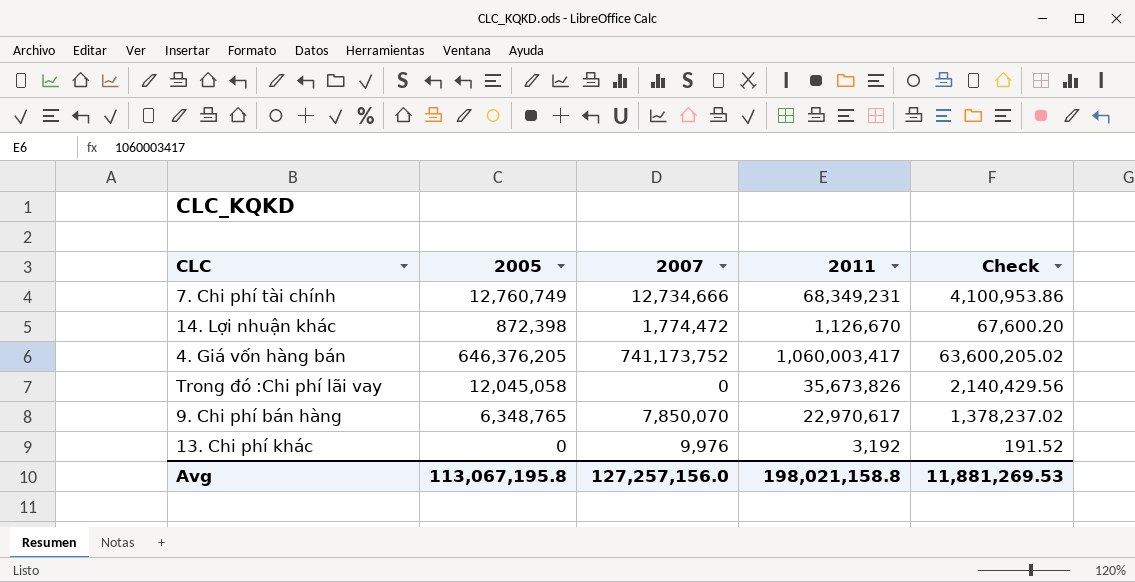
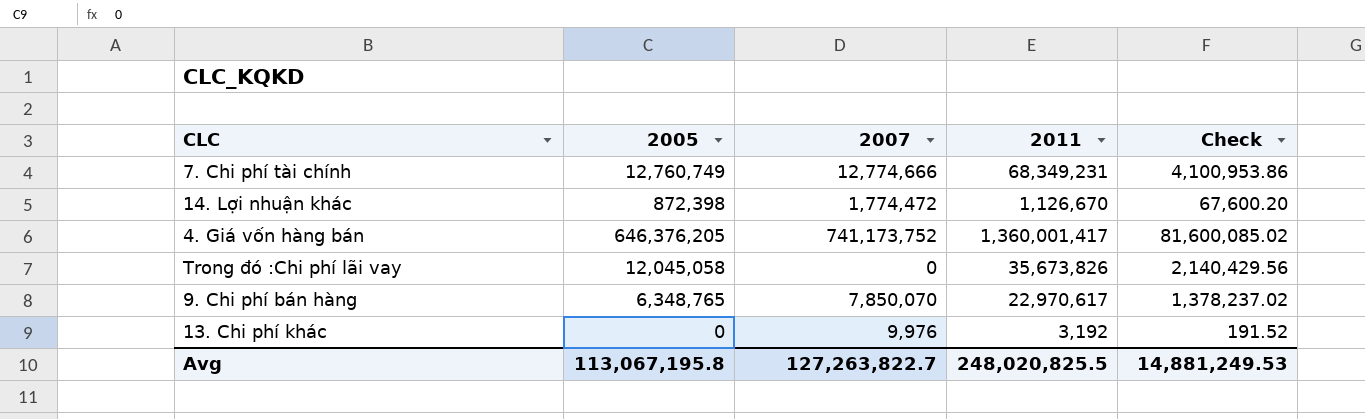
7. Chi phí tài chính | 2007: 12,734,666 -> 12,774,666
4. Giá vốn hàng bán | 2011: 1,060,003,417 -> 1,360,001,417
4. Giá vốn hàng bán | Check: 63,600,205.02 -> 81,600,085.02
Avg | 2007: 127,257,156.0 -> 127,263,822.7
Avg | 2011: 198,021,158.8 -> 248,020,825.5
Avg | Check: 11,881,269.53 -> 14,881,249.53

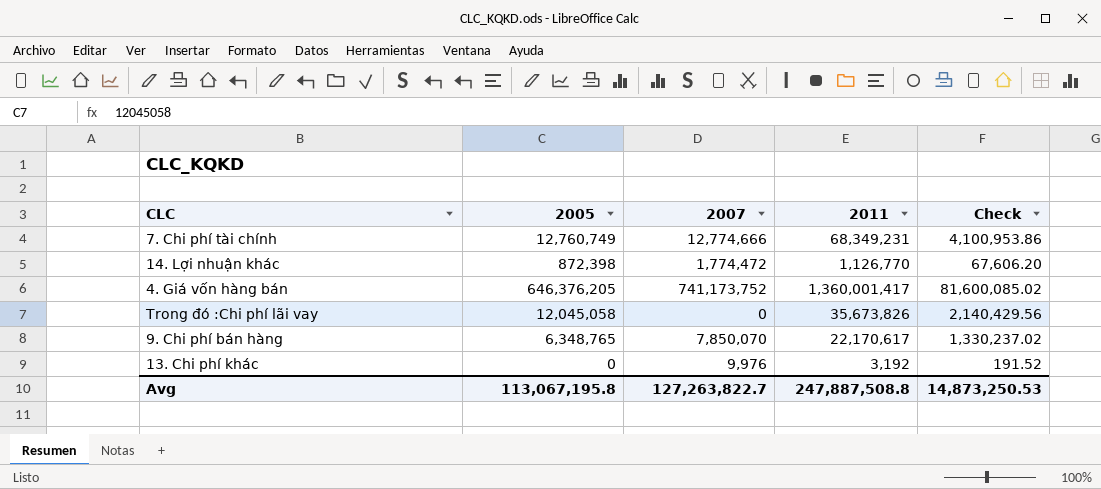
14. Lợi nhuận khác | 2011: 1,126,670 -> 1,126,770
14. Lợi nhuận khác | Check: 67,600.20 -> 67,606.20
9. Chi phí bán hàng | 2011: 22,970,617 -> 22,170,617
9. Chi phí bán hàng | Check: 1,378,237.02 -> 1,330,237.02
Avg | 2011: 248,020,825.5 -> 247,887,508.8
Avg | Check: 14,881,249.53 -> 14,873,250.53

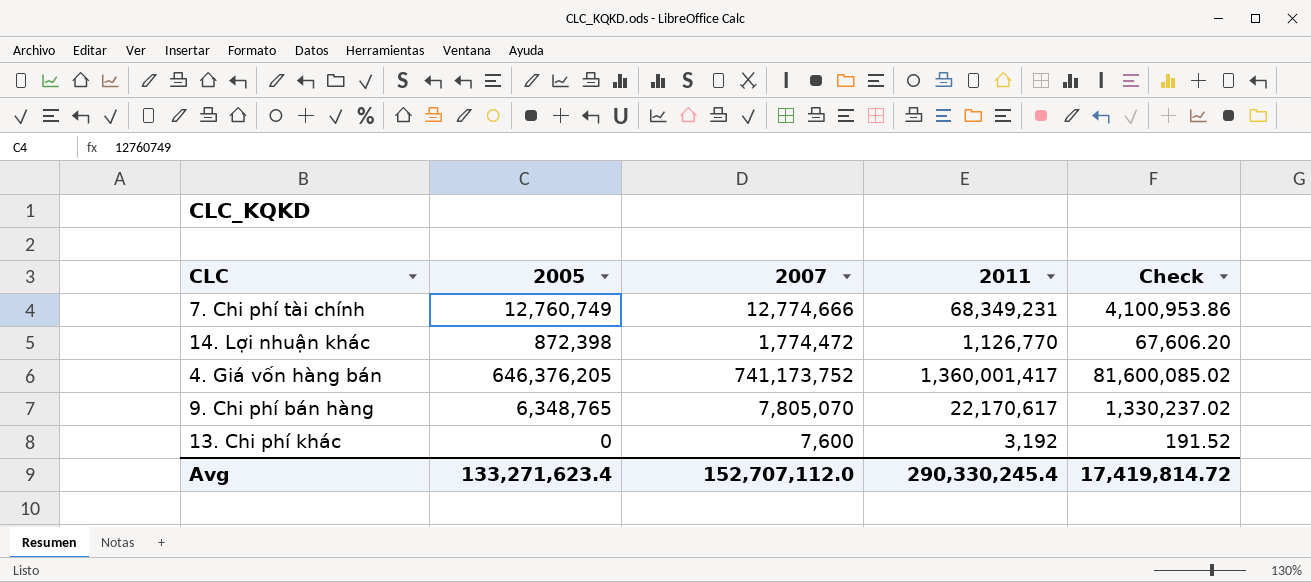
row Trong đó :Chi phí lãi vay: 12,045,058 | 0 | 35,673,826 | 2,140,429.56 -> none
9. Chi phí bán hàng | 2007: 7,850,070 -> 7,805,070
13. Chi phí khác | 2007: 9,976 -> 7,600
Avg | 2005: 113,067,195.8 -> 133,271,623.4
Avg | 2007: 127,263,822.7 -> 152,707,112.0
Avg | 2011: 247,887,508.8 -> 290,330,245.4
Avg | Check: 14,873,250.53 -> 17,419,814.72

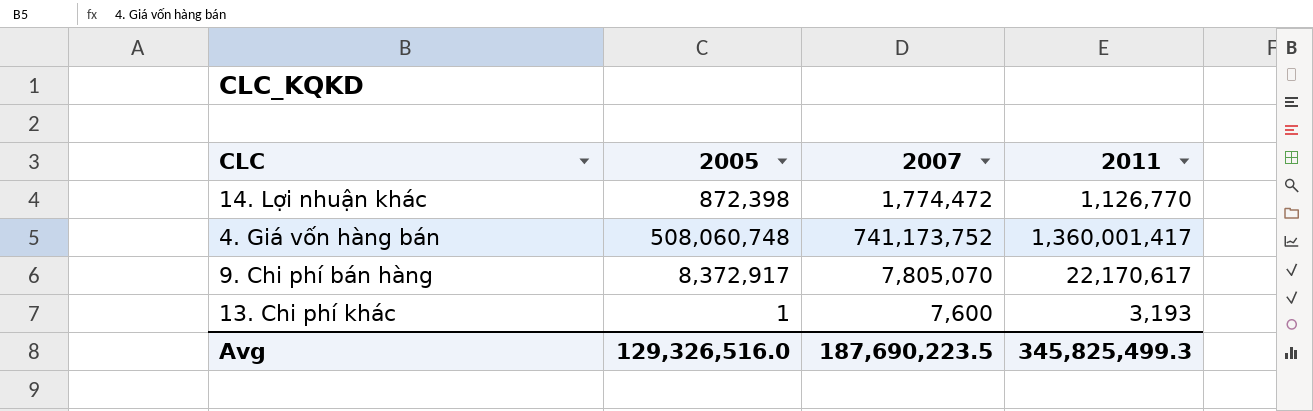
column Check | formula: [2011] * 0.06 -> none
row 7. Chi phí tài chính: 12,760,749 | 12,774,666 | 68,349,231 | 4,100,953.86 -> none
4. Giá vốn hàng bán | 2005: 646,376,205 -> 508,060,748
9. Chi phí bán hàng | 2005: 6,348,765 -> 8,372,917
13. Chi phí khác | 2005: 0 -> 1
13. Chi phí khác | 2011: 3,192 -> 3,193
Avg | 2005: 133,271,623.4 -> 129,326,516.0
Avg | 2007: 152,707,112.0 -> 187,690,223.5
Avg | 2011: 290,330,245.4 -> 345,825,499.3

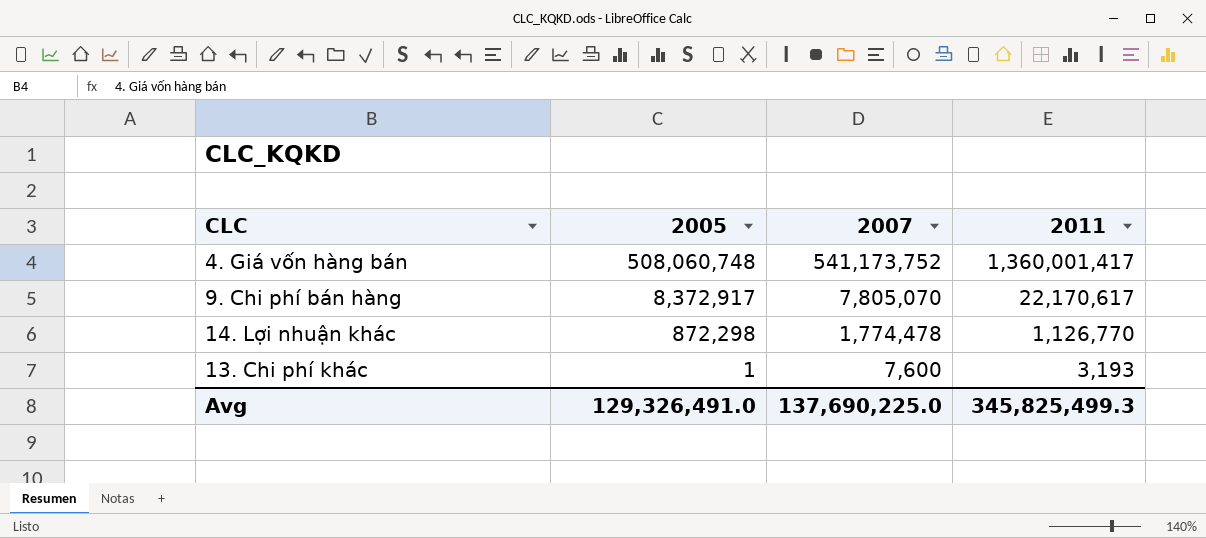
row order: none -> 2005 descending
4. Giá vốn hàng bán | 2007: 741,173,752 -> 541,173,752
14. Lợi nhuận khác | 2005: 872,398 -> 872,298
14. Lợi nhuận khác | 2007: 1,774,472 -> 1,774,478
Avg | 2005: 129,326,516.0 -> 129,326,491.0
Avg | 2007: 187,690,223.5 -> 137,690,225.0

